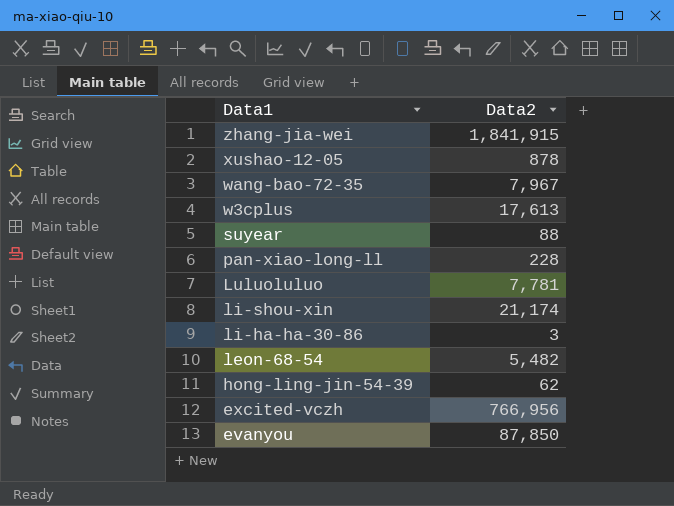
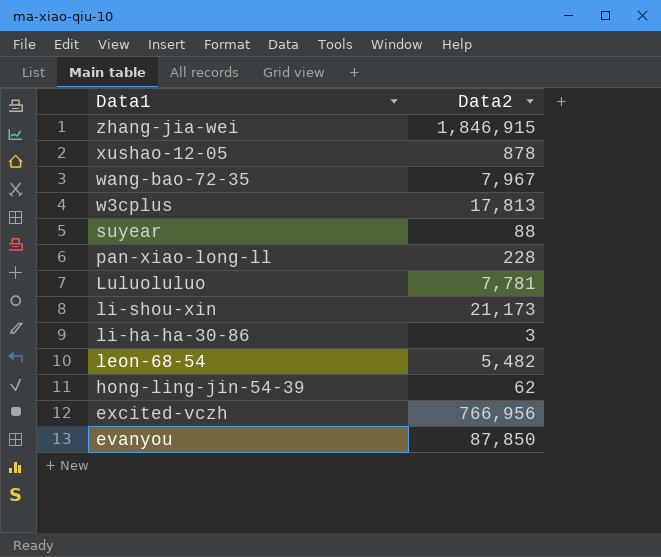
zhang-jia-wei | Data2: 1,841,915 -> 1,846,915
w3cplus | Data2: 17,613 -> 17,813
li-shou-xin | Data2: 21,174 -> 21,173

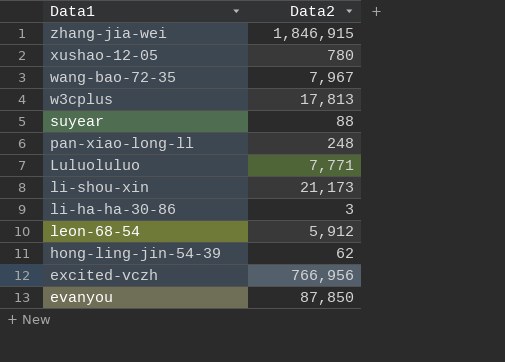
xushao-12-05 | Data2: 878 -> 780
pan-xiao-long-ll | Data2: 228 -> 248
Luluoluluo | Data2: 7,781 -> 7,771
leon-68-54 | Data2: 5,482 -> 5,912

